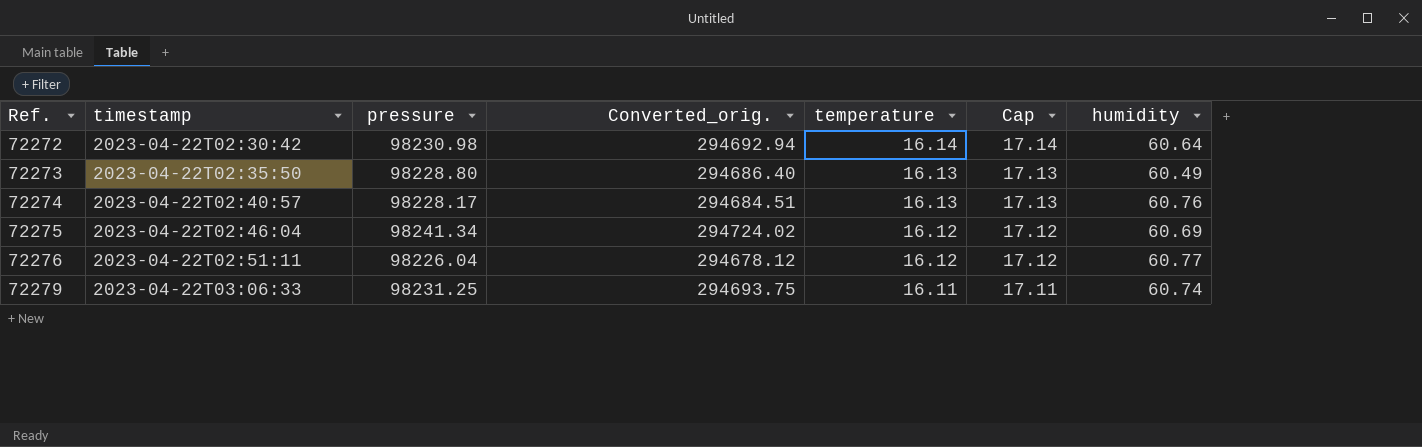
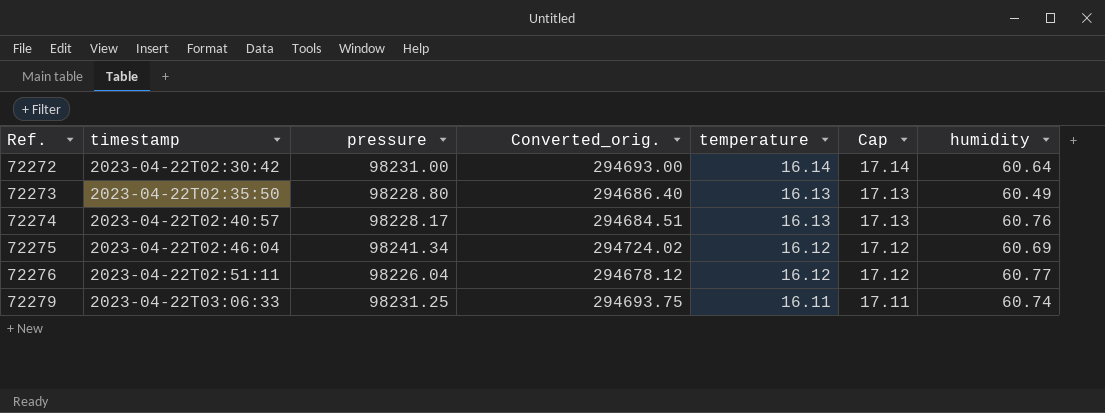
72272 | pressure: 98230.98 -> 98231.00
72272 | Converted_orig.: 294692.94 -> 294693.00

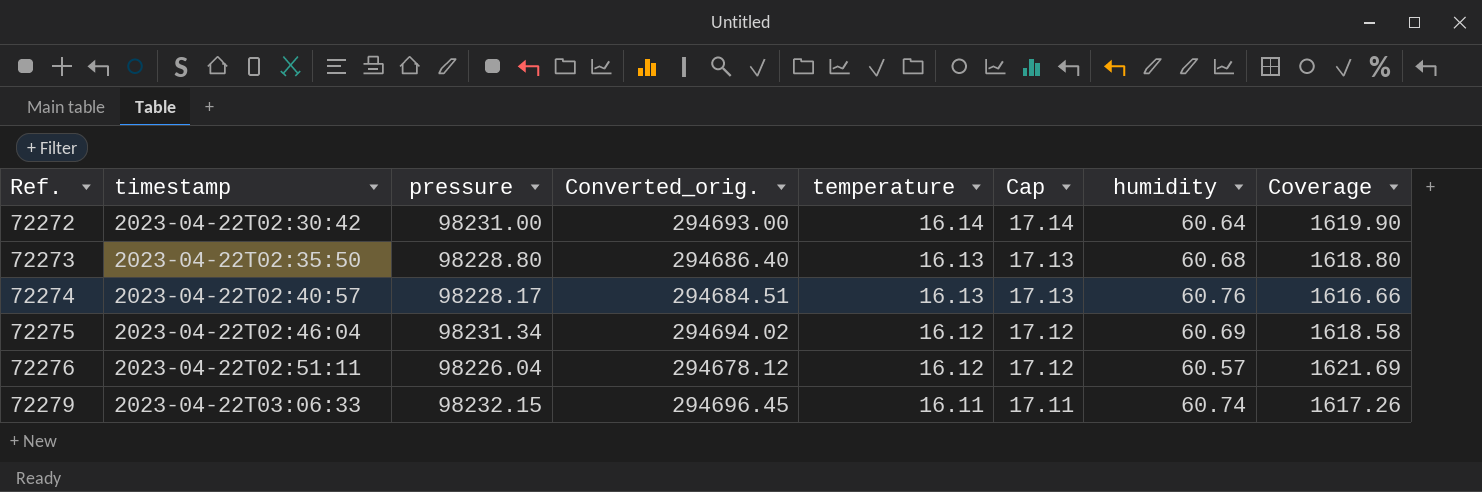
column Coverage | formula: none -> [pressure] / [humidity]
72273 | humidity: 60.49 -> 60.68
72275 | pressure: 98241.34 -> 98231.34
72275 | Converted_orig.: 294724.02 -> 294694.02
72276 | humidity: 60.77 -> 60.57
72279 | pressure: 98231.25 -> 98232.15
72279 | Converted_orig.: 294693.75 -> 294696.45

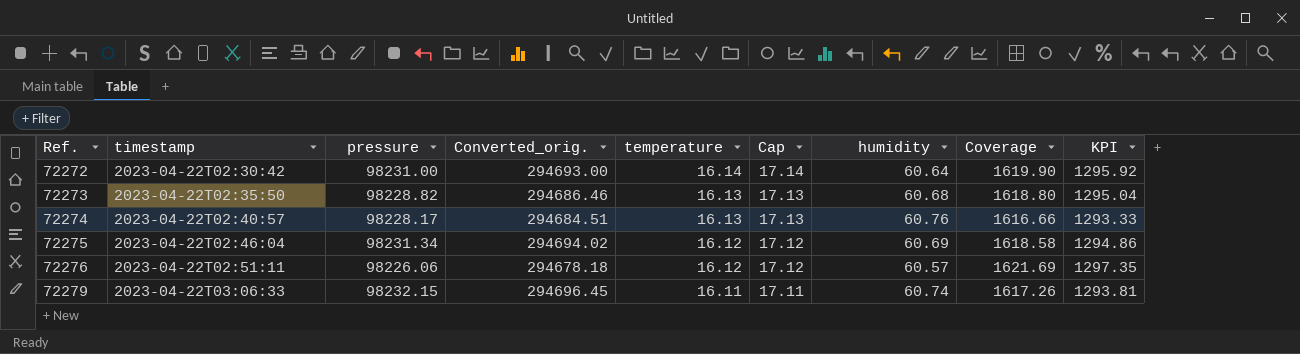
column KPI | formula: none -> [Coverage] * 0.8
72273 | pressure: 98228.80 -> 98228.82
72273 | Converted_orig.: 294686.40 -> 294686.46
72276 | pressure: 98226.04 -> 98226.06
72276 | Converted_orig.: 294678.12 -> 294678.18

